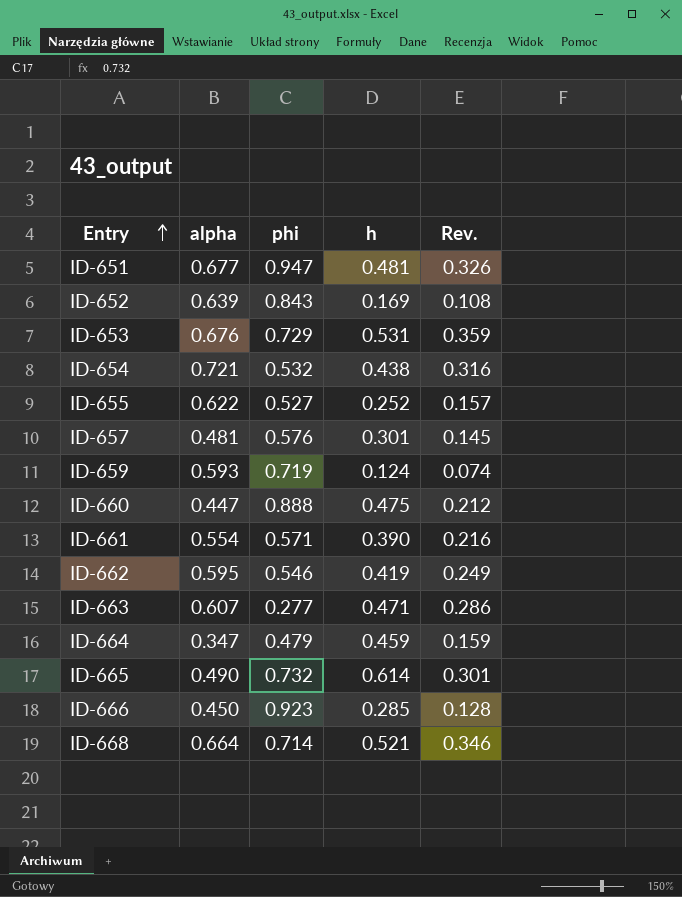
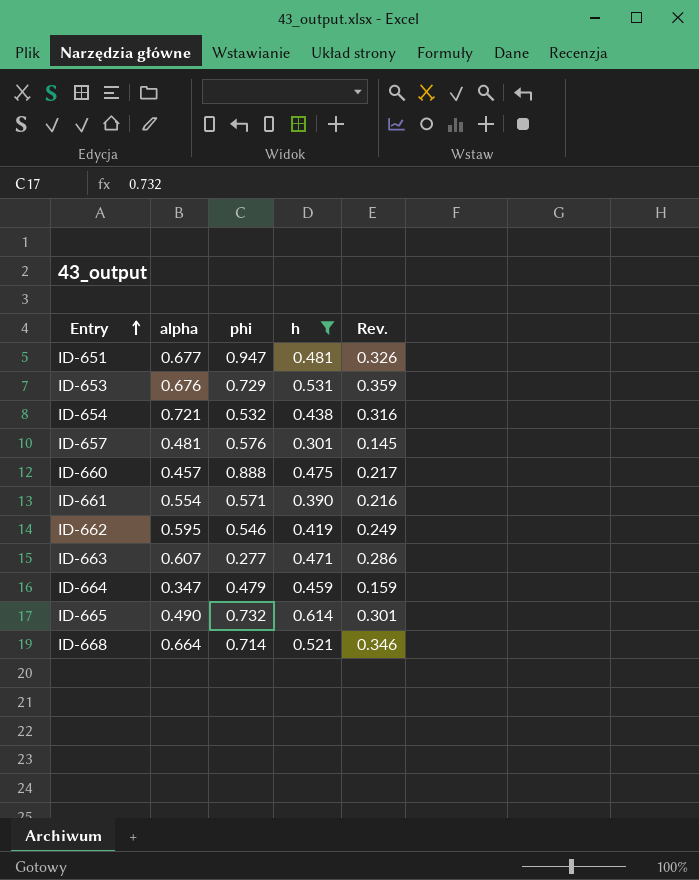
filter: none -> h >= 0.301
ID-660 | alpha: 0.447 -> 0.457
ID-660 | Rev.: 0.212 -> 0.217

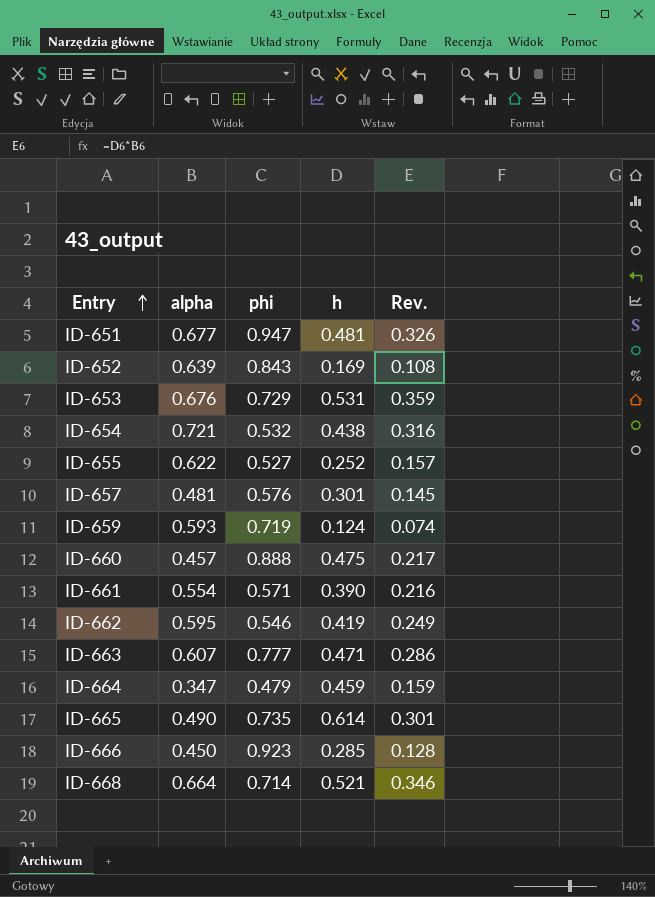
filter: h >= 0.301 -> none
ID-663 | phi: 0.277 -> 0.777
ID-665 | phi: 0.732 -> 0.735

